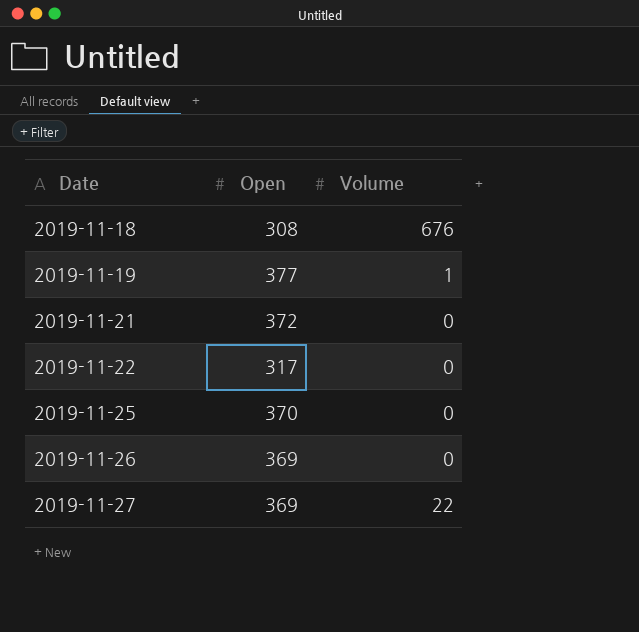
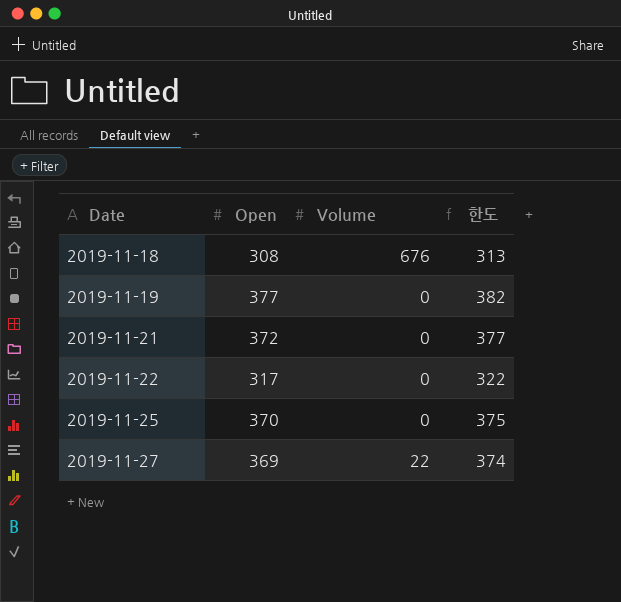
column 한도 | formula: none -> [Open] + 5
row 2019-11-26: 369 | 0 -> none
2019-11-19 | Volume: 1 -> 0

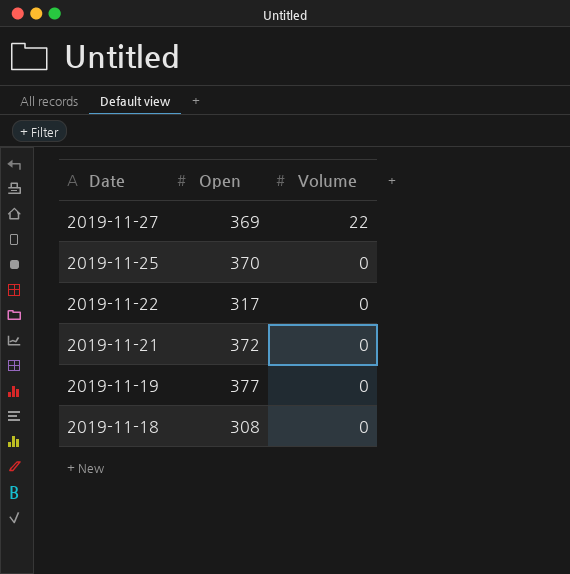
row order: Date ascending -> Date descending
column 한도 | formula: [Open] + 5 -> none
2019-11-18 | Volume: 676 -> 0

